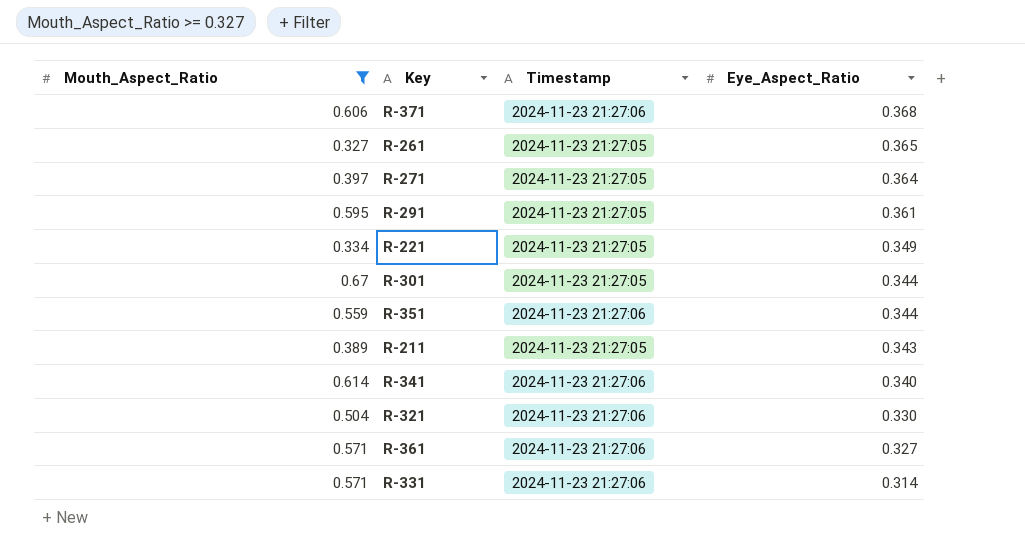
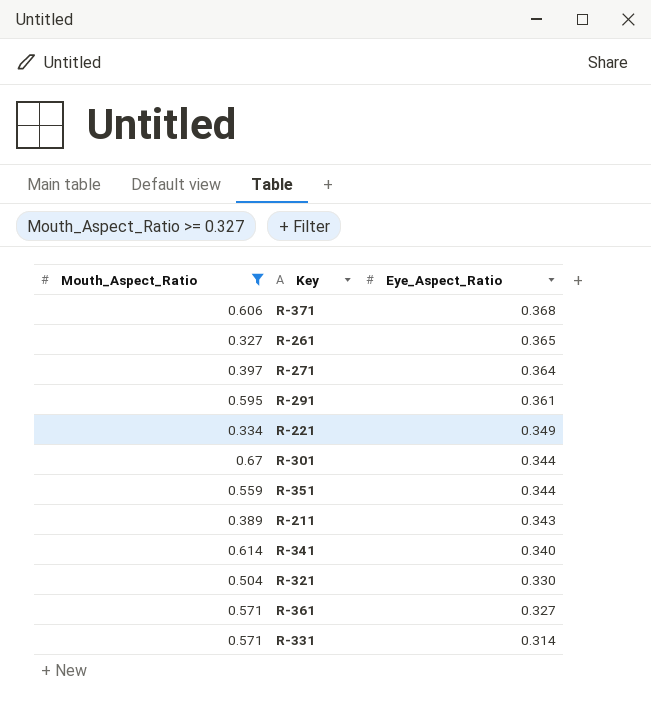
column Timestamp | position: 3 -> none

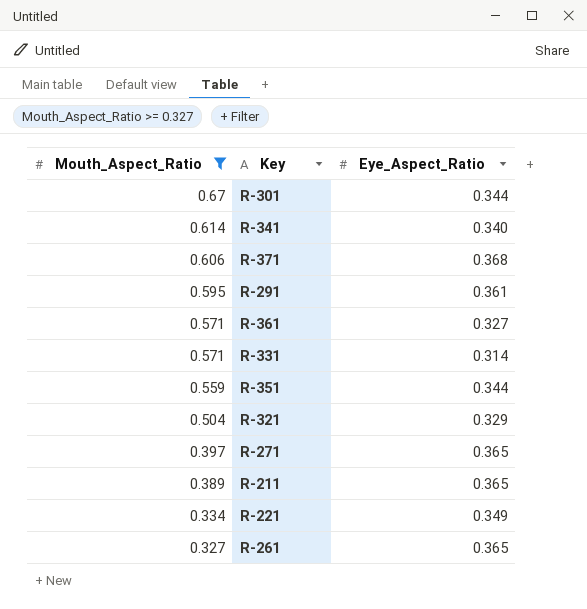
row order: Eye_Aspect_Ratio descending -> Mouth_Aspect_Ratio descending
R-321 | Eye_Aspect_Ratio: 0.330 -> 0.329
R-271 | Eye_Aspect_Ratio: 0.364 -> 0.365
R-211 | Eye_Aspect_Ratio: 0.343 -> 0.365

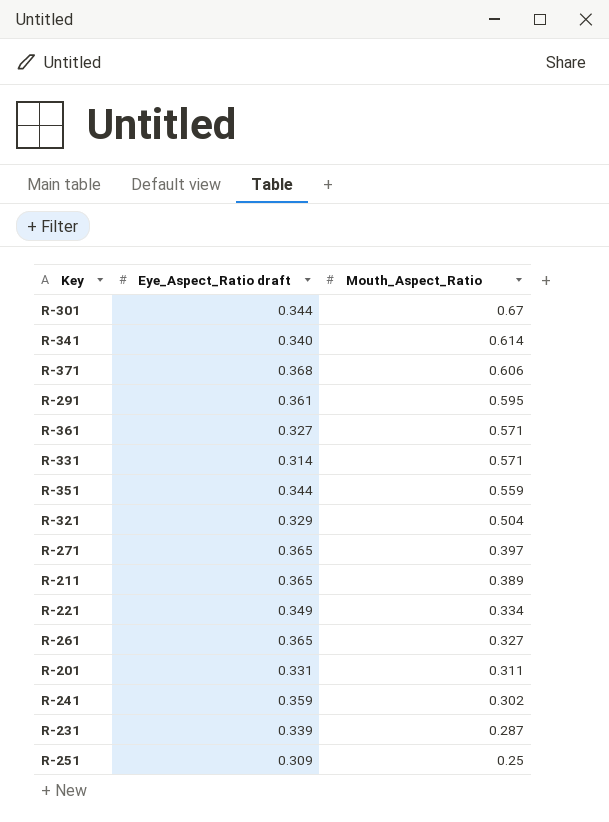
filter: Mouth_Aspect_Ratio >= 0.327 -> none
column name: Eye_Aspect_Ratio -> Eye_Aspect_Ratio draft
column Mouth_Aspect_Ratio | position: 1 -> 3

